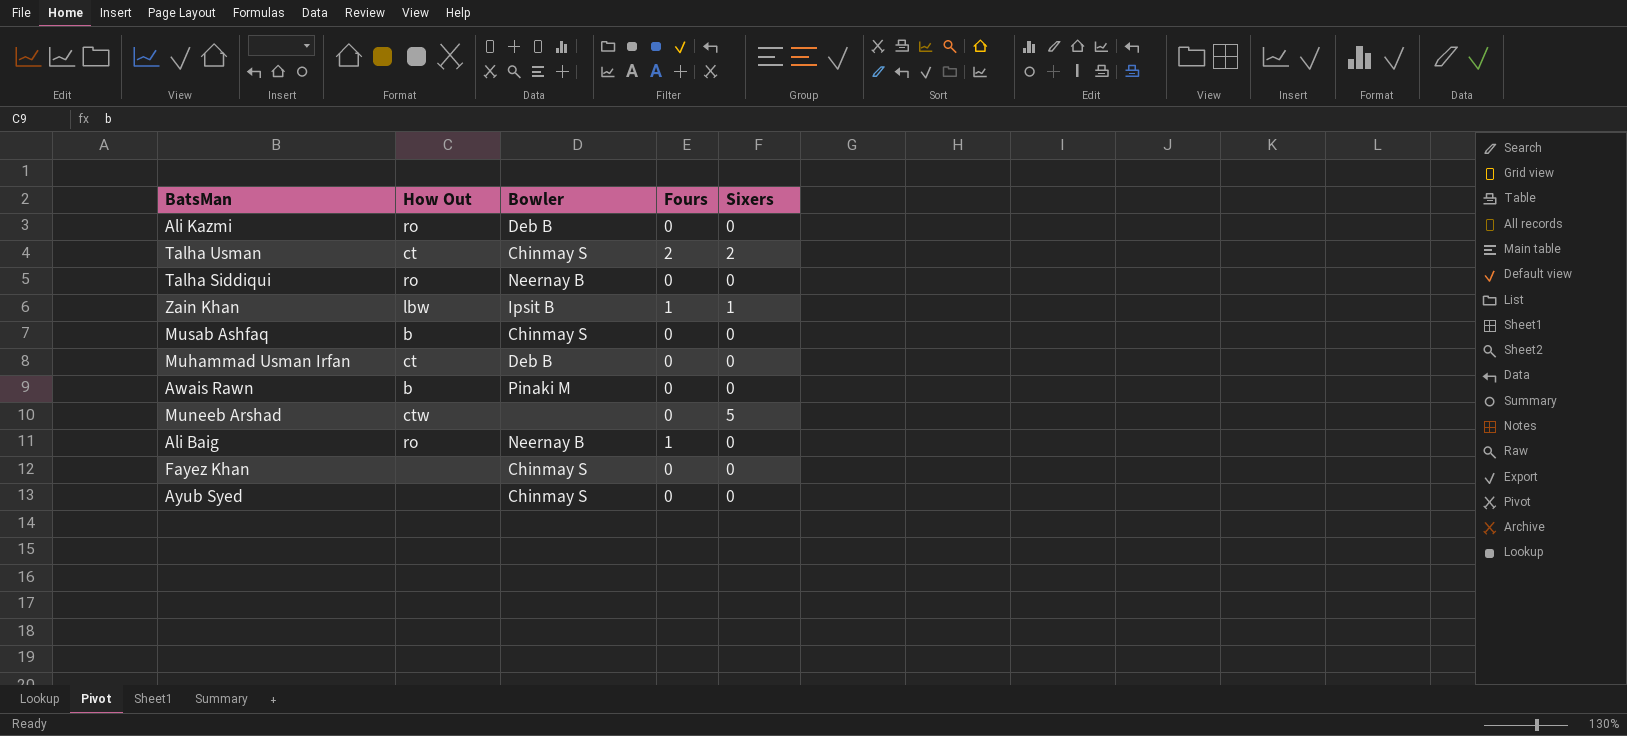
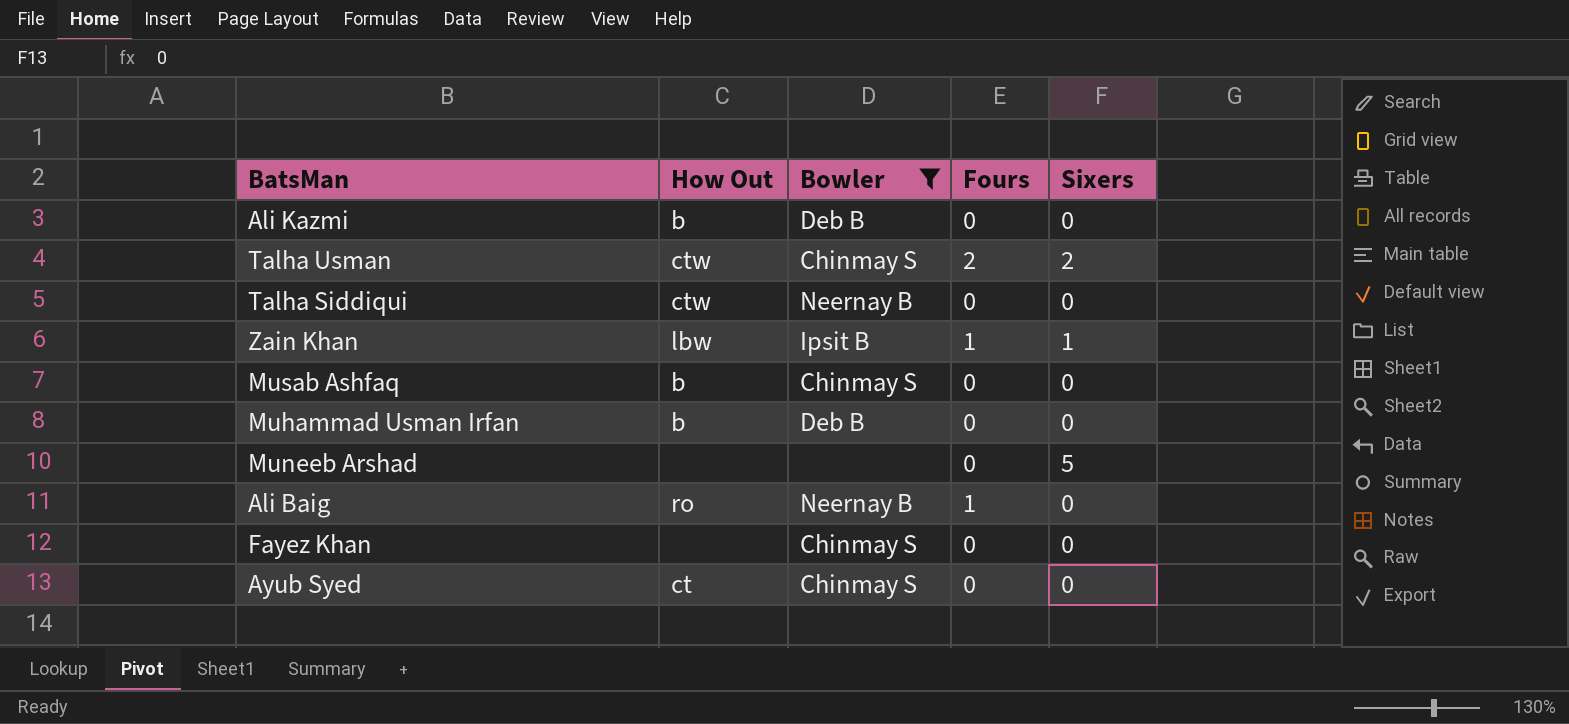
filter: none -> Bowler != Pinaki M
Ali Kazmi | How Out: ro -> b
Talha Usman | How Out: ct -> ctw
Talha Siddiqui | How Out: ro -> ctw
Muhammad Usman Irfan | How Out: ct -> b
Muneeb Arshad | How Out: ctw -> none
Ayub Syed | How Out: none -> ct

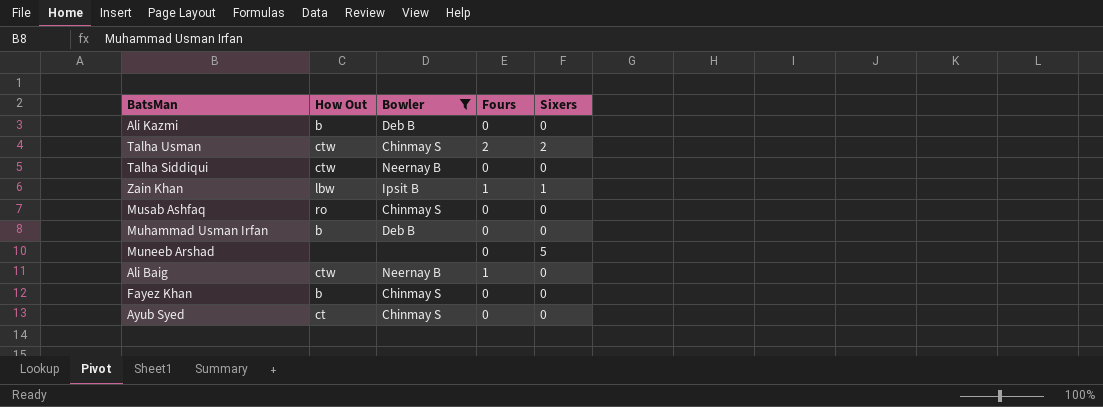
Musab Ashfaq | How Out: b -> ro
Ali Baig | How Out: ro -> ctw
Fayez Khan | How Out: none -> b

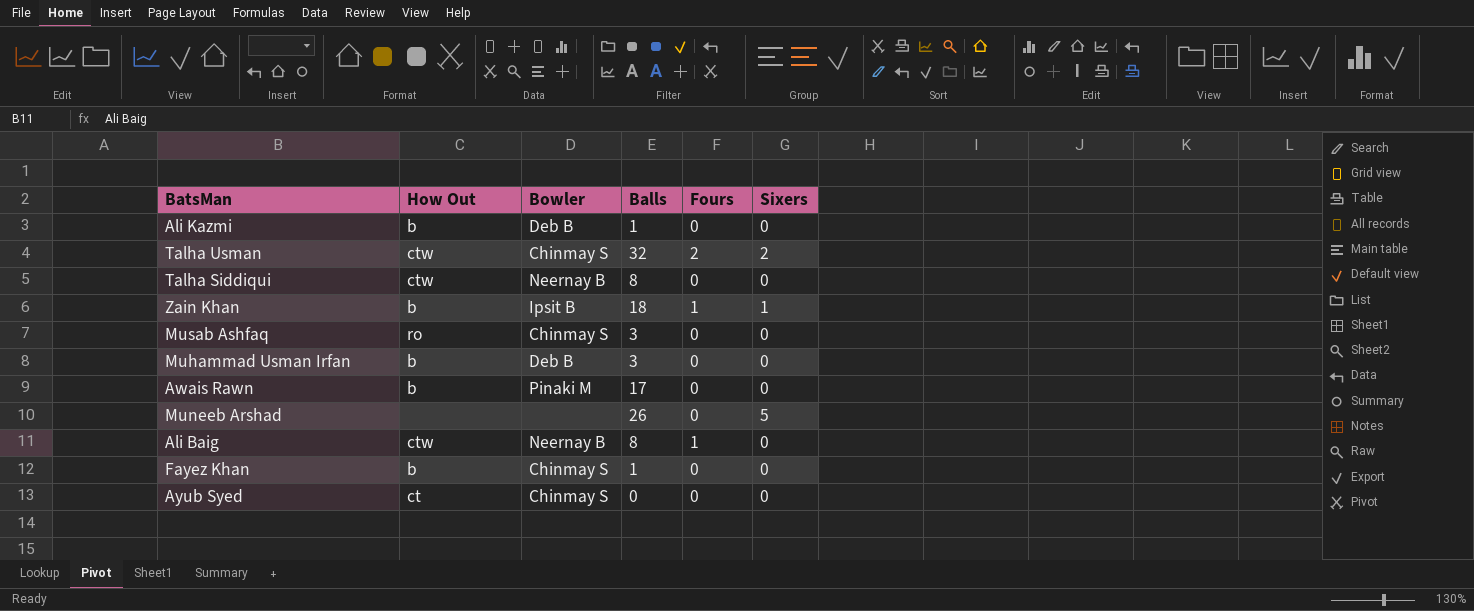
filter: Bowler != Pinaki M -> none
column Balls | position: none -> 4
Zain Khan | How Out: lbw -> b

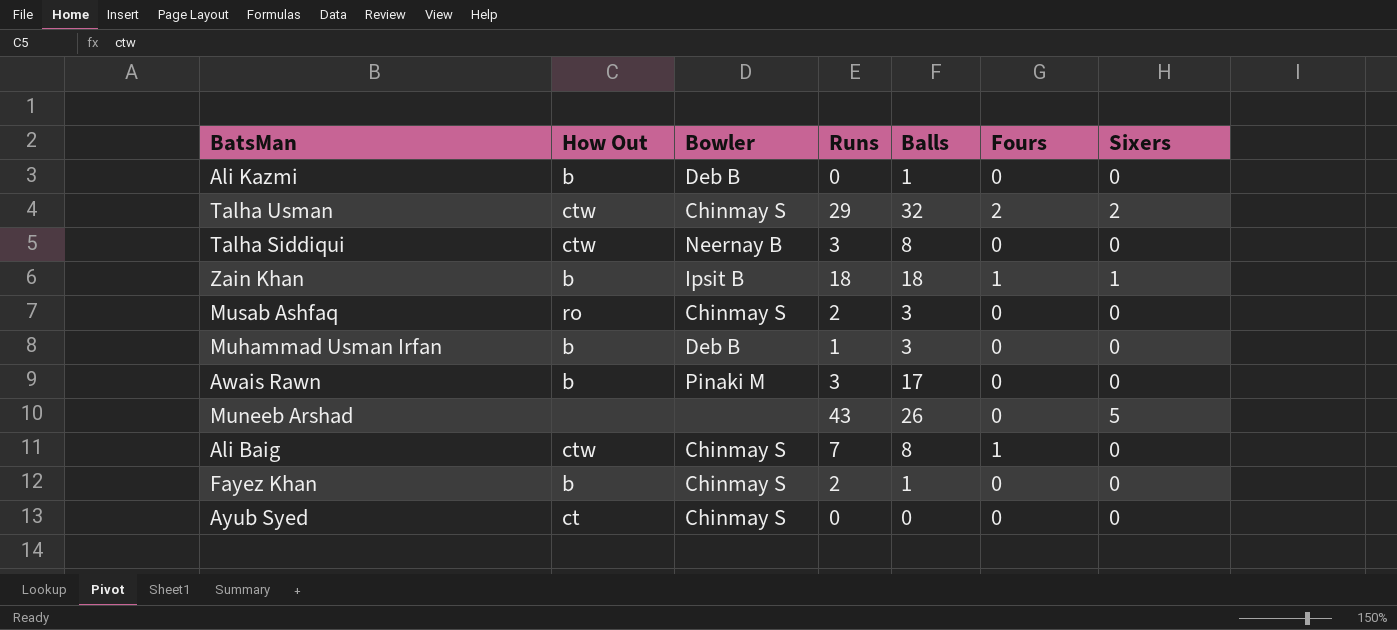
column Runs | position: none -> 4
Ali Baig | Bowler: Neernay B -> Chinmay S

